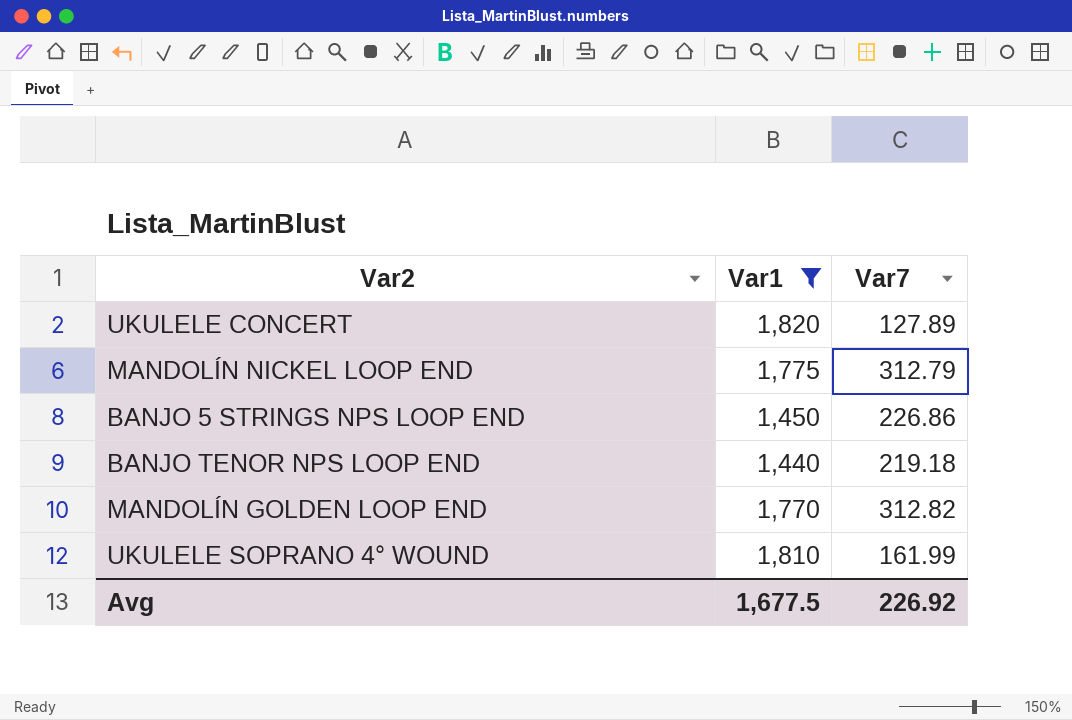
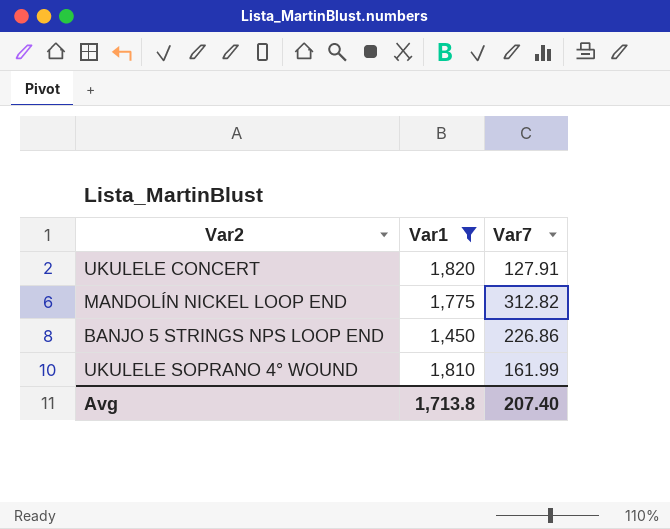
row BANJO TENOR NPS LOOP END: 1,440 | 219.18 -> none
row MANDOLÍN GOLDEN LOOP END: 1,770 | 312.82 -> none
UKULELE CONCERT | Var7: 127.89 -> 127.91
MANDOLÍN NICKEL LOOP END | Var7: 312.79 -> 312.82
Avg | Var1: 1,677.5 -> 1,713.8
Avg | Var7: 226.92 -> 207.40

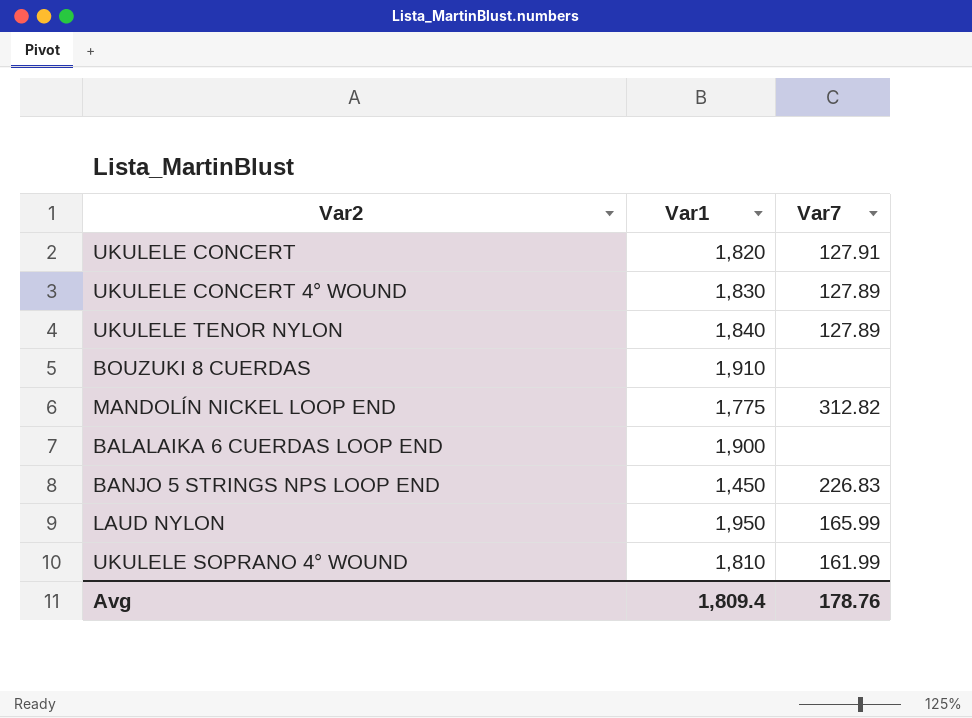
filter: Var1 <= 1,820 -> none
BANJO 5 STRINGS NPS LOOP END | Var7: 226.86 -> 226.83
Avg | Var1: 1,713.8 -> 1,809.4
Avg | Var7: 207.40 -> 178.76

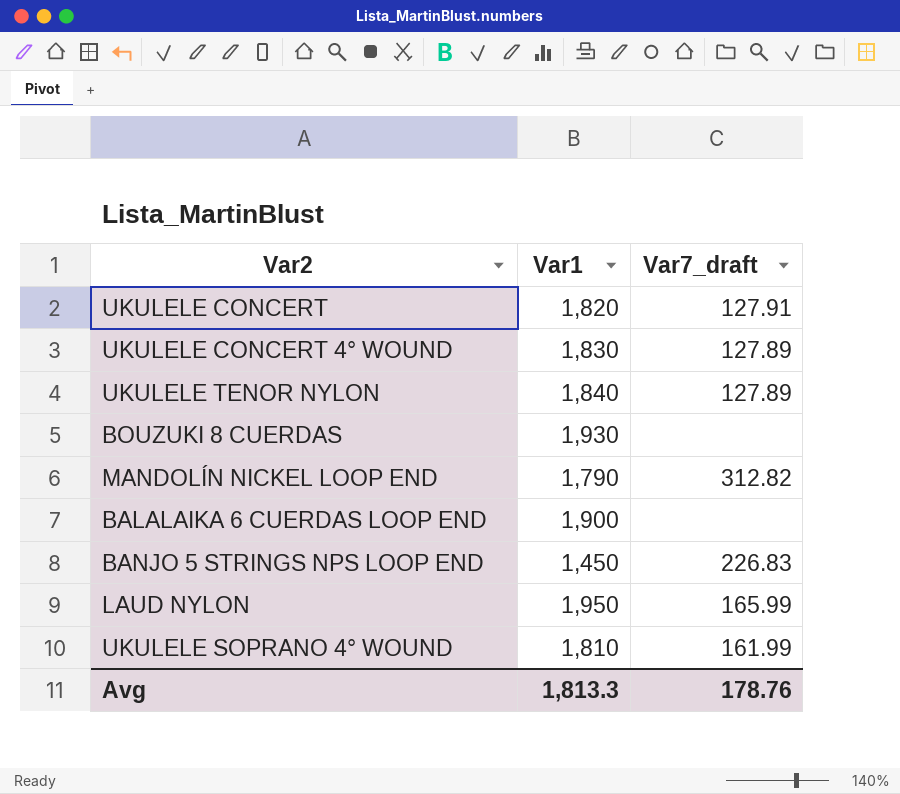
column name: Var7 -> Var7_draft
BOUZUKI 8 CUERDAS | Var1: 1,910 -> 1,930
MANDOLÍN NICKEL LOOP END | Var1: 1,775 -> 1,790
Avg | Var1: 1,809.4 -> 1,813.3

